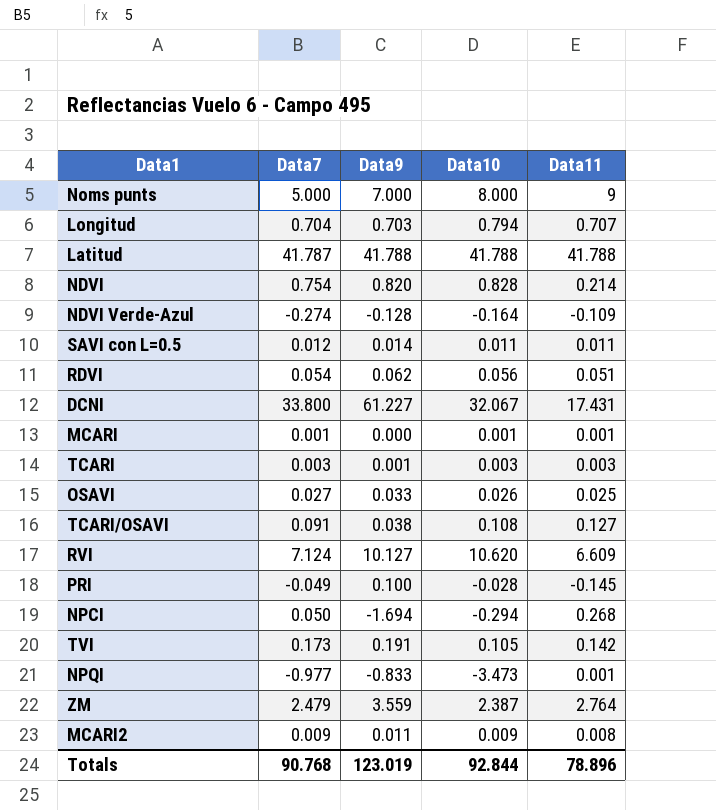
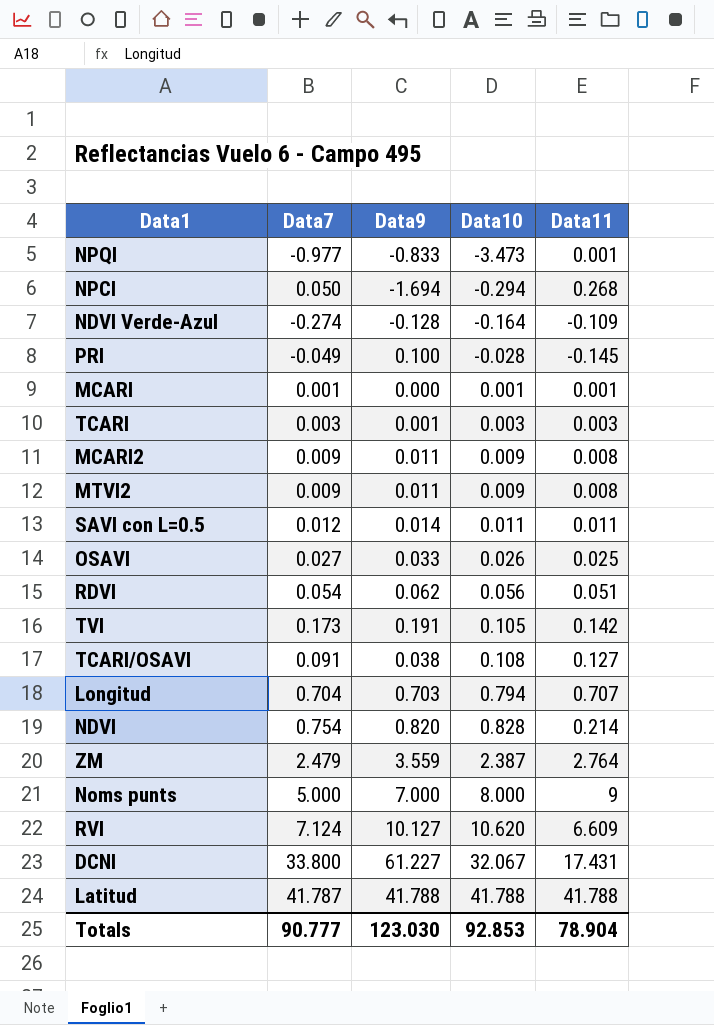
row order: none -> Data10 ascending
row MTVI2: none -> 0.009 | 0.011 | 0.009 | 0.008
Totals | Data7: 90.768 -> 90.777
Totals | Data9: 123.019 -> 123.030
Totals | Data10: 92.844 -> 92.853
Totals | Data11: 78.896 -> 78.904

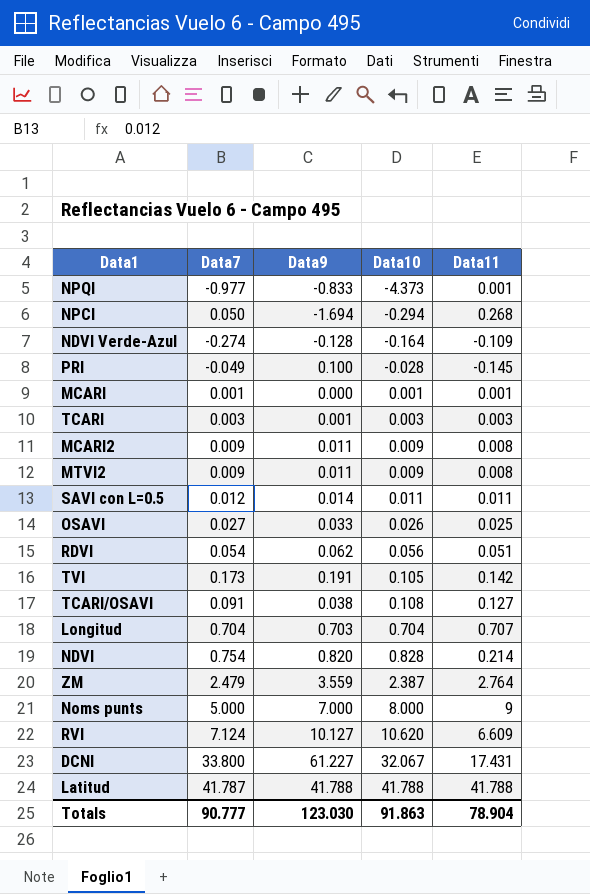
NPQI | Data10: -3.473 -> -4.373
Longitud | Data10: 0.794 -> 0.704
Totals | Data10: 92.853 -> 91.863

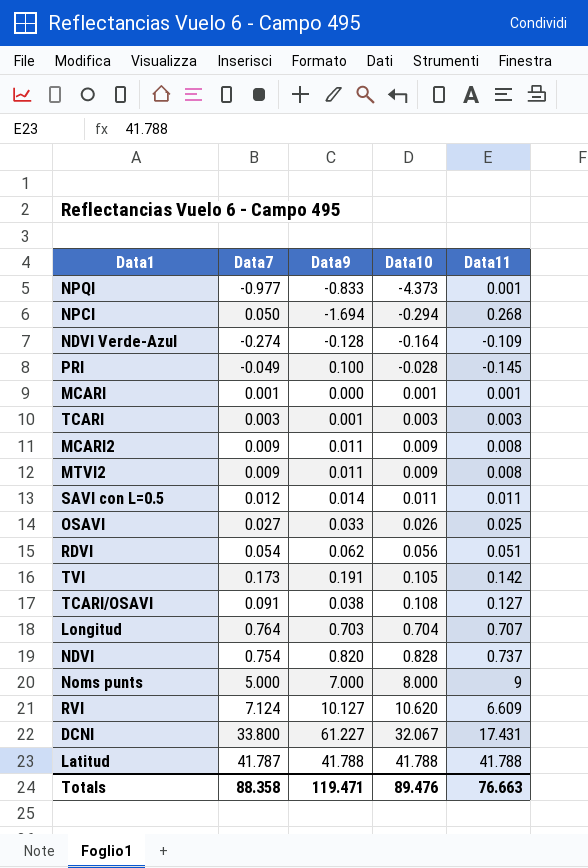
row ZM: 2.479 | 3.559 | 2.387 | 2.764 -> none
Longitud | Data7: 0.704 -> 0.764
NDVI | Data11: 0.214 -> 0.737
Totals | Data7: 90.777 -> 88.358
Totals | Data9: 123.030 -> 119.471
Totals | Data10: 91.863 -> 89.476
Totals | Data11: 78.904 -> 76.663

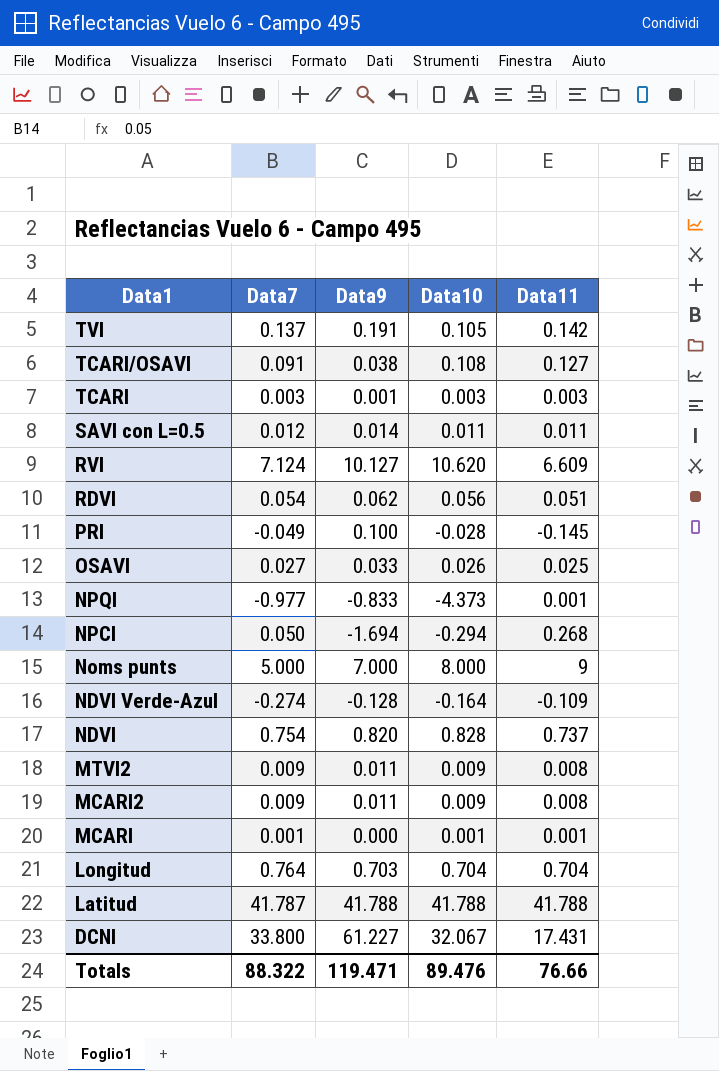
row order: Data10 ascending -> Data1 descending
TVI | Data7: 0.173 -> 0.137
Longitud | Data11: 0.707 -> 0.704
Totals | Data7: 88.358 -> 88.322
Totals | Data11: 76.663 -> 76.66

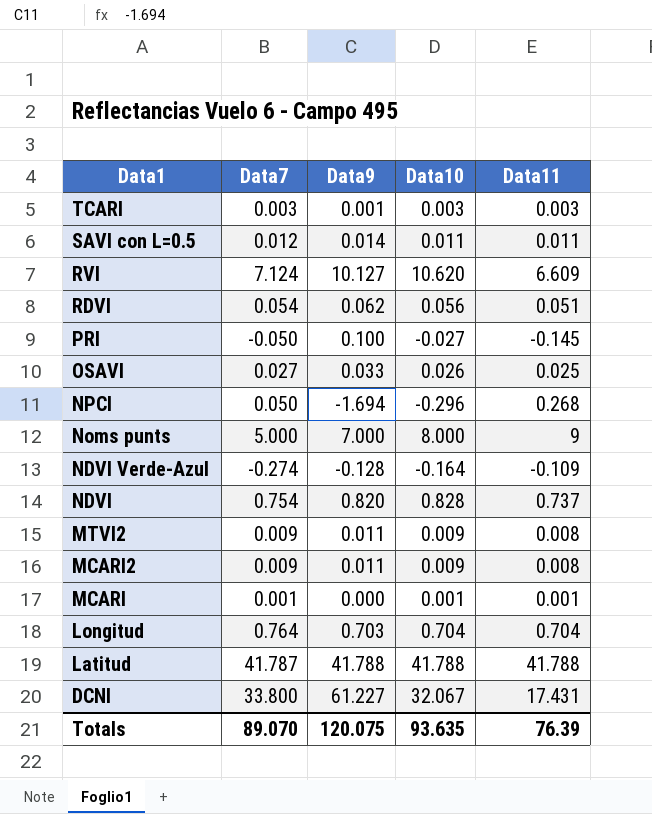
row TVI: 0.137 | 0.191 | 0.105 | 0.142 -> none
row TCARI/OSAVI: 0.091 | 0.038 | 0.108 | 0.127 -> none
row NPQI: -0.977 | -0.833 | -4.373 | 0.001 -> none
PRI | Data7: -0.049 -> -0.050
PRI | Data10: -0.028 -> -0.027
NPCI | Data10: -0.294 -> -0.296
Totals | Data7: 88.322 -> 89.070
Totals | Data9: 119.471 -> 120.075
Totals | Data10: 89.476 -> 93.635
Totals | Data11: 76.66 -> 76.39

